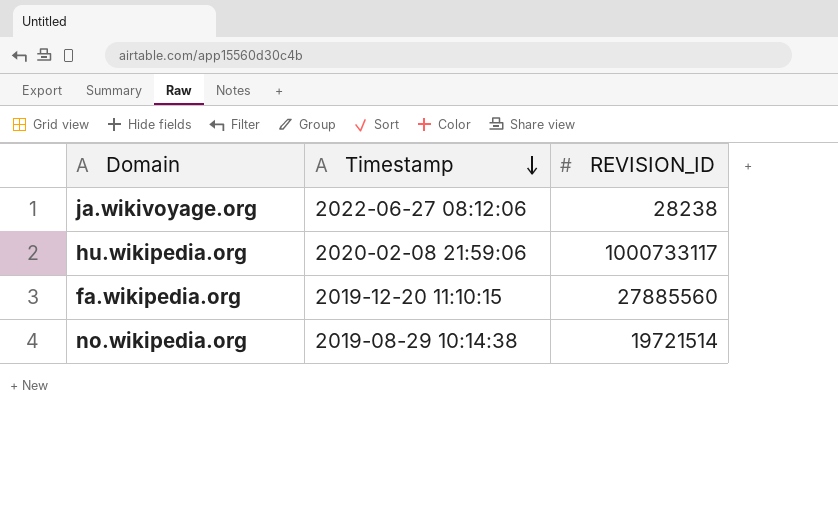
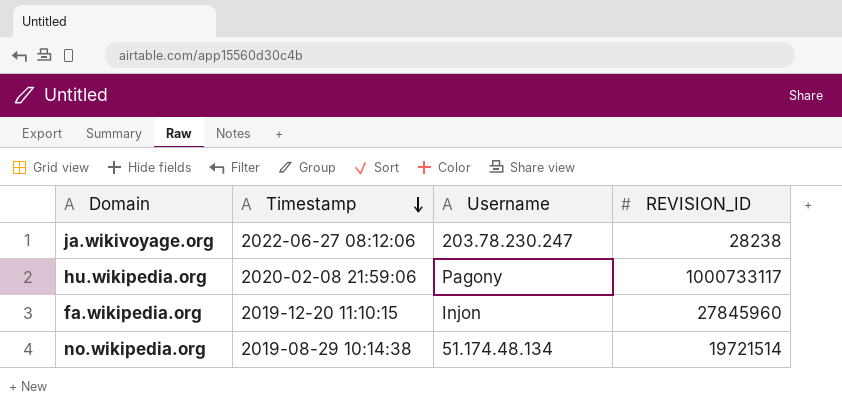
column Username | position: none -> 3
fa.wikipedia.org | REVISION_ID: 27885560 -> 27845960

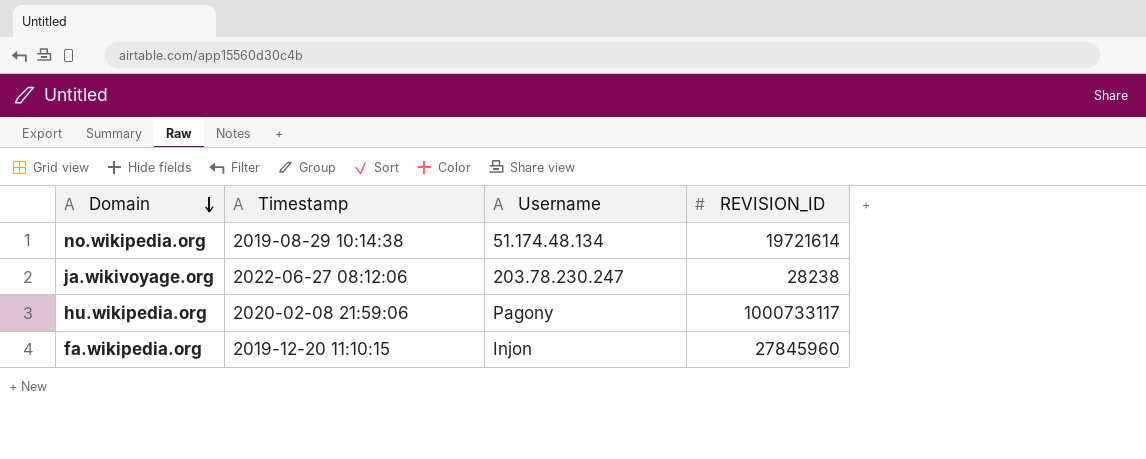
row order: Timestamp descending -> Domain descending
no.wikipedia.org | REVISION_ID: 19721514 -> 19721614

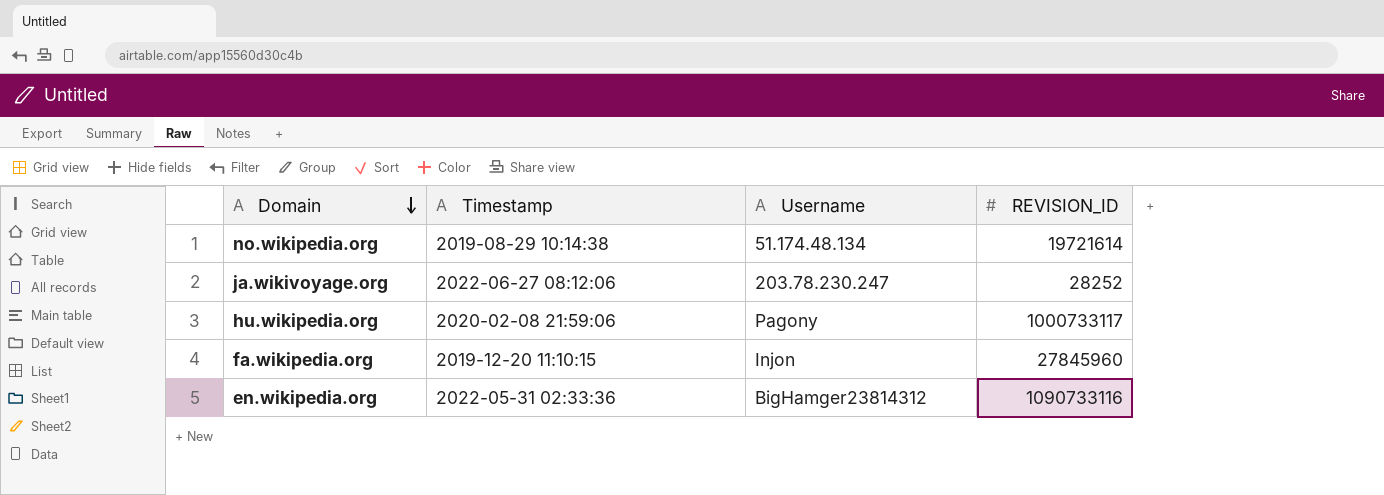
ja.wikivoyage.org | REVISION_ID: 28238 -> 28252
row en.wikipedia.org: none -> 2022-05-31 02:33:36 | BigHamger23814312 | 1090733116

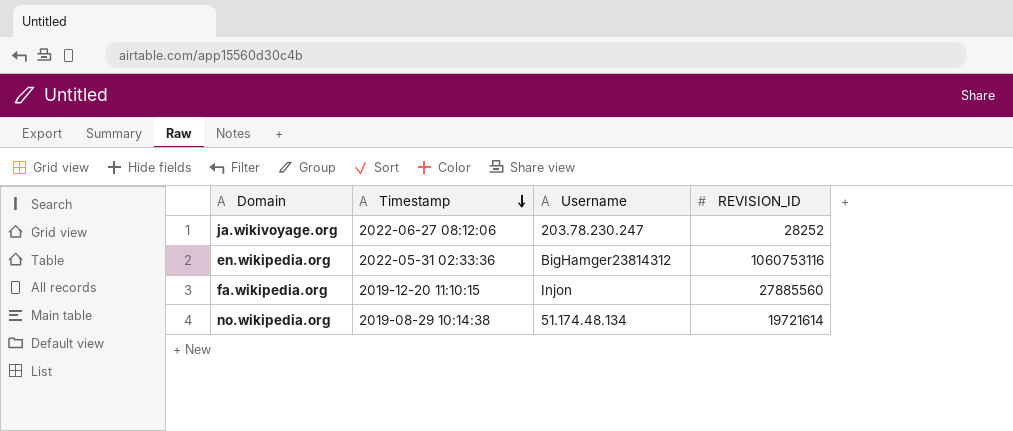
row order: Domain descending -> Timestamp descending
row hu.wikipedia.org: 2020-02-08 21:59:06 | Pagony | 1000733117 -> none
en.wikipedia.org | REVISION_ID: 1090733116 -> 1060753116
fa.wikipedia.org | REVISION_ID: 27845960 -> 27885560

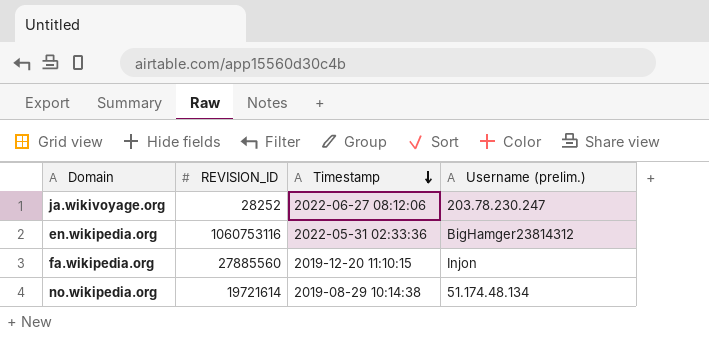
column REVISION_ID | position: 4 -> 2
column name: Username -> Username (prelim.)

